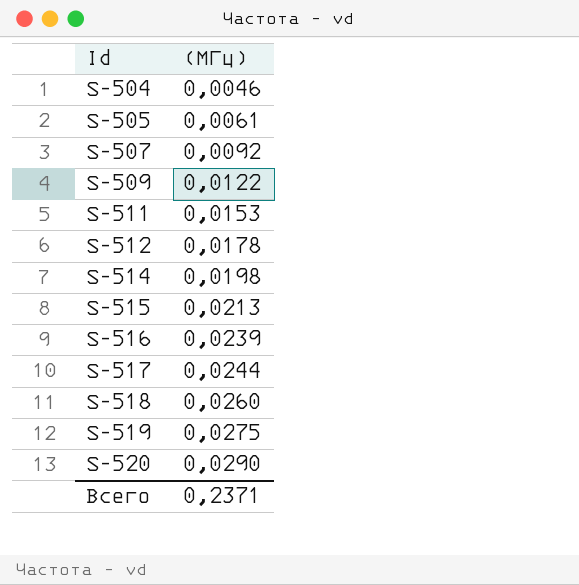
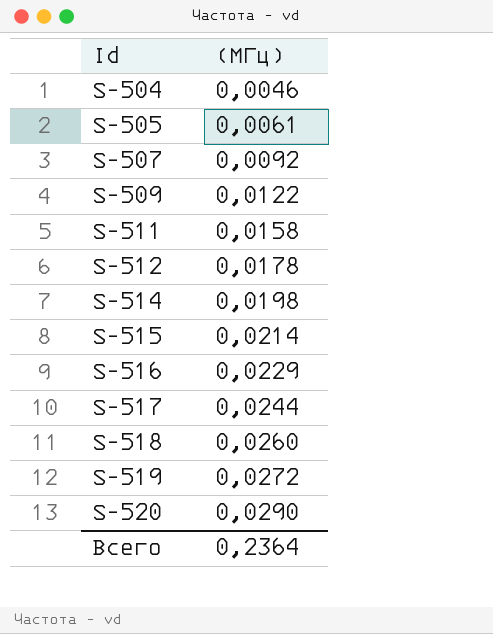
S-511 | (MГц): 0,0153 -> 0,0158
S-515 | (MГц): 0,0213 -> 0,0214
S-516 | (MГц): 0,0239 -> 0,0229
S-519 | (MГц): 0,0275 -> 0,0272
Всего | (MГц): 0,2371 -> 0,2364

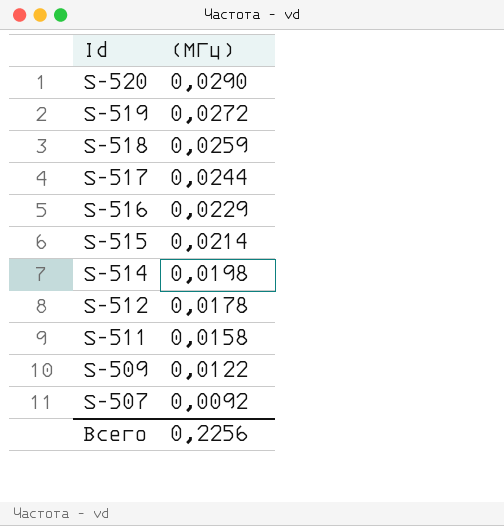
row order: Id ascending -> Id descending
row S-504: 0,0046 -> none
row S-505: 0,0061 -> none
S-518 | (MГц): 0,0260 -> 0,0259
Всего | (MГц): 0,2364 -> 0,2256

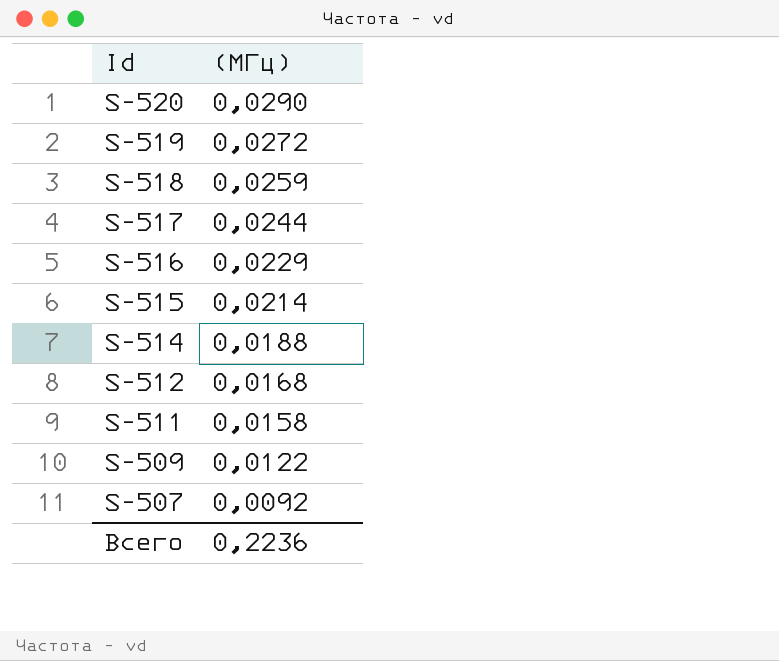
S-514 | (MГц): 0,0198 -> 0,0188
S-512 | (MГц): 0,0178 -> 0,0168
Всего | (MГц): 0,2256 -> 0,2236

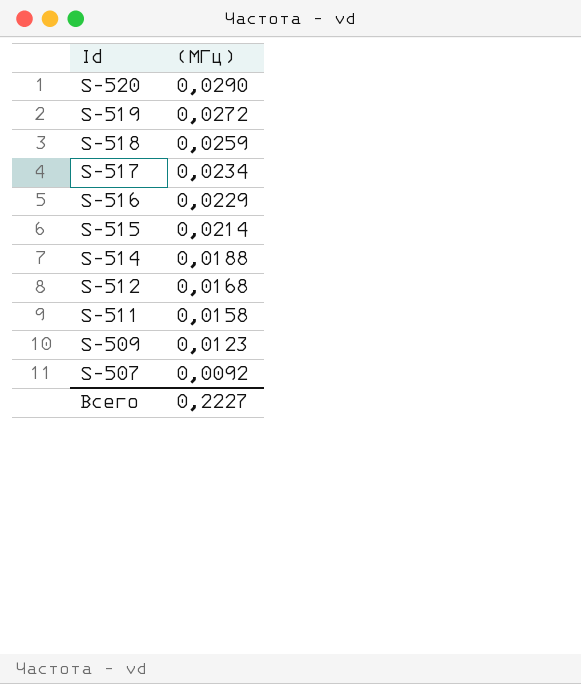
S-517 | (MГц): 0,0244 -> 0,0234
S-509 | (MГц): 0,0122 -> 0,0123
Всего | (MГц): 0,2236 -> 0,2227

